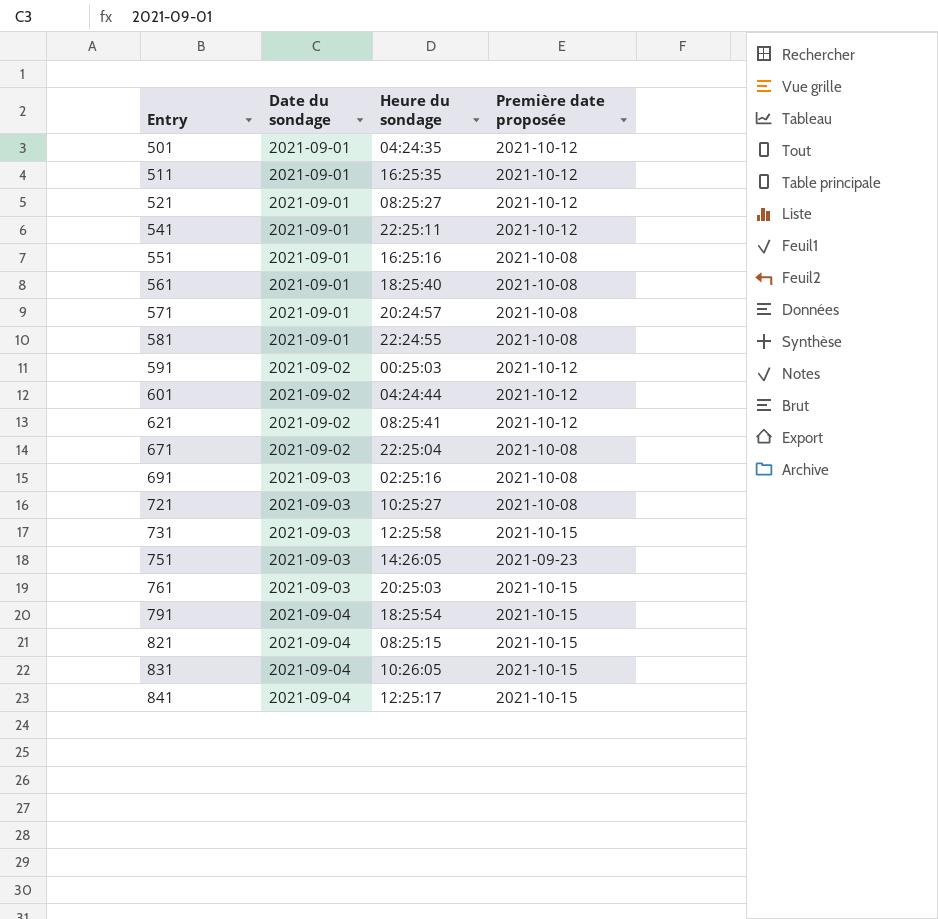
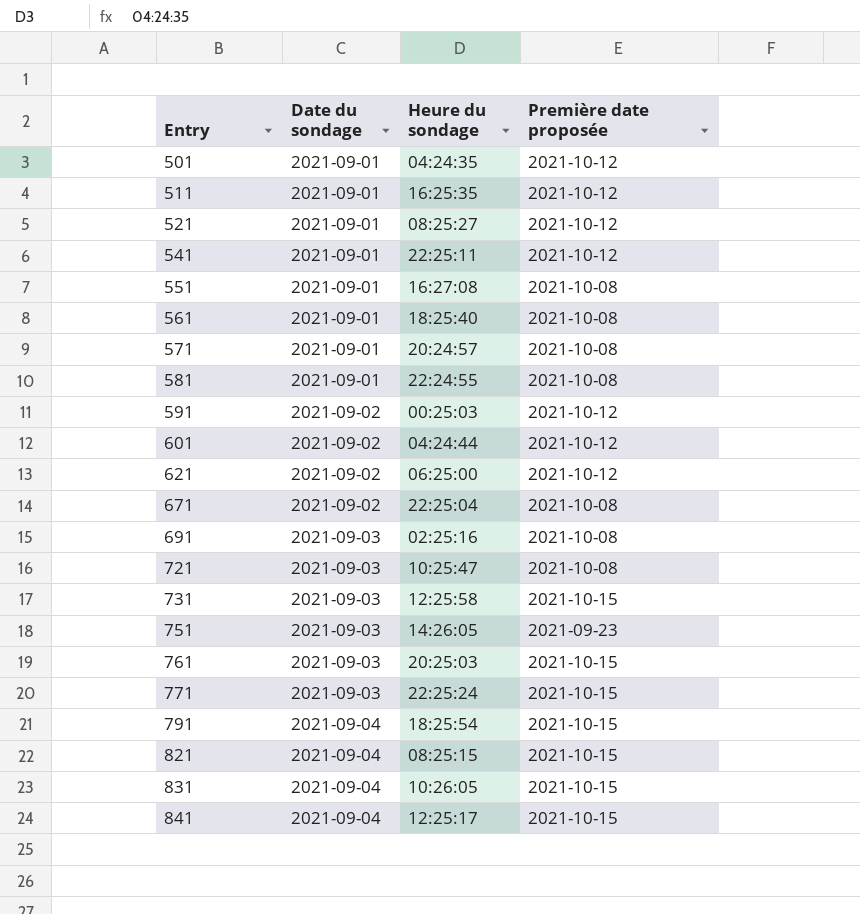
551 | Heure du sondage: 16:25:16 -> 16:27:08
621 | Heure du sondage: 08:25:41 -> 06:25:00
721 | Heure du sondage: 10:25:27 -> 10:25:47
row 771: none -> 2021-09-03 | 22:25:24 | 2021-10-15

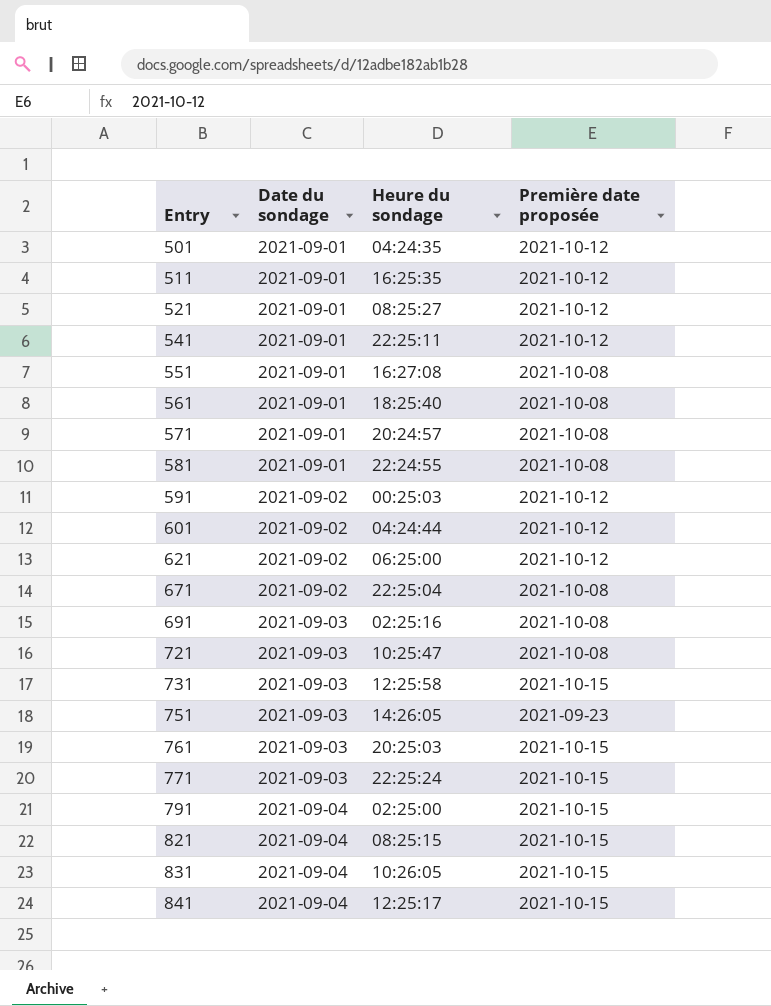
791 | Heure du sondage: 18:25:54 -> 02:25:00

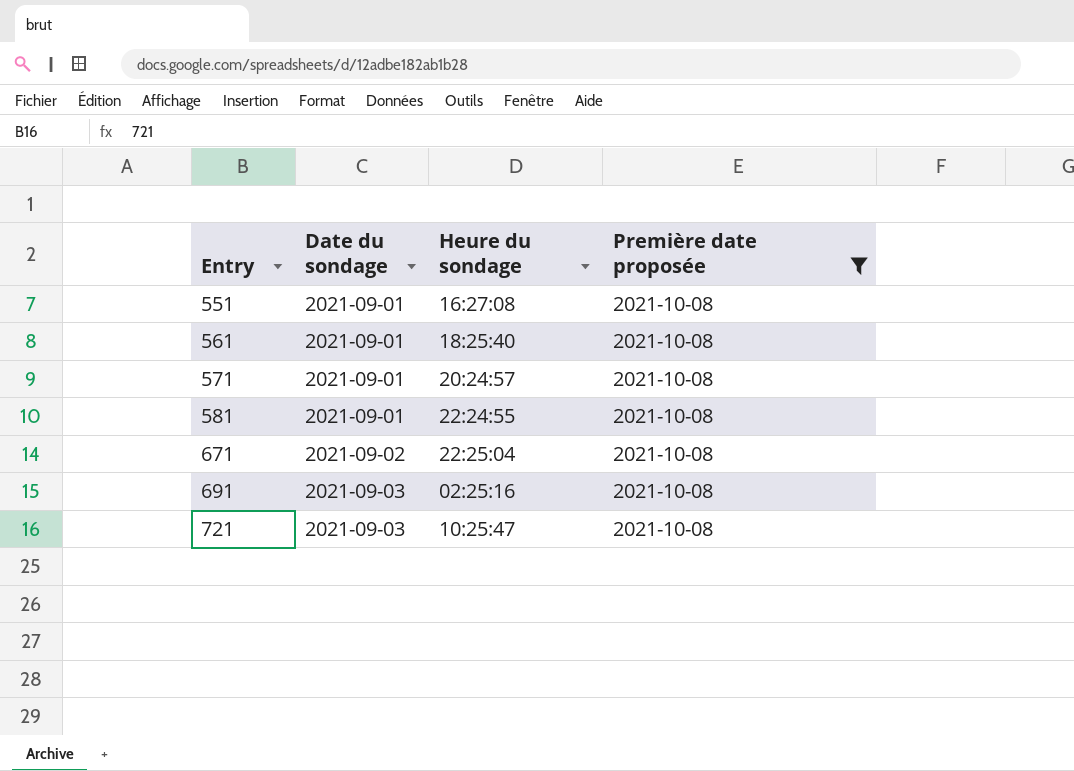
filter: none -> Première date proposée = 2021-10-08

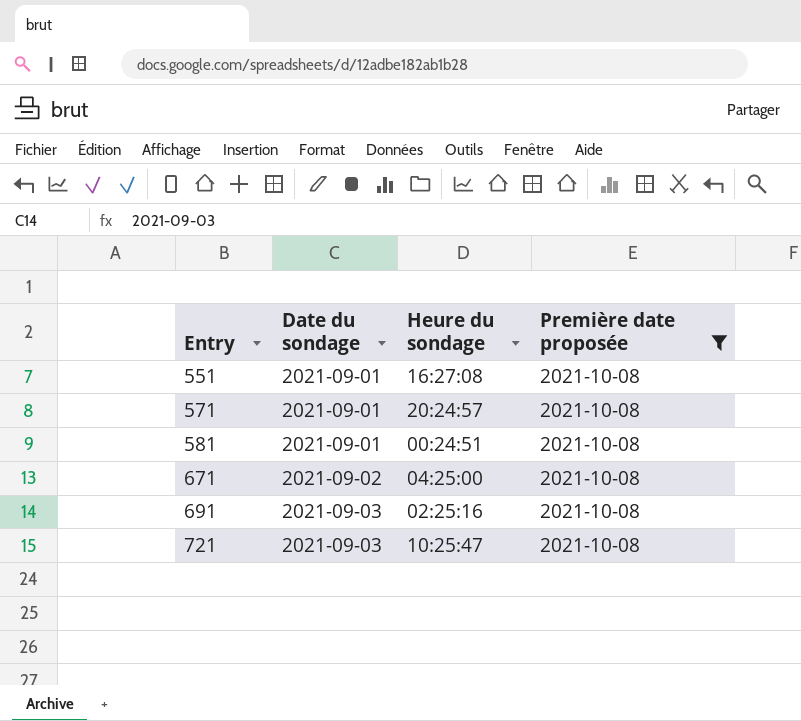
row 561: 2021-09-01 | 18:25:40 | 2021-10-08 -> none
581 | Heure du sondage: 22:24:55 -> 00:24:51
671 | Heure du sondage: 22:25:04 -> 04:25:00

